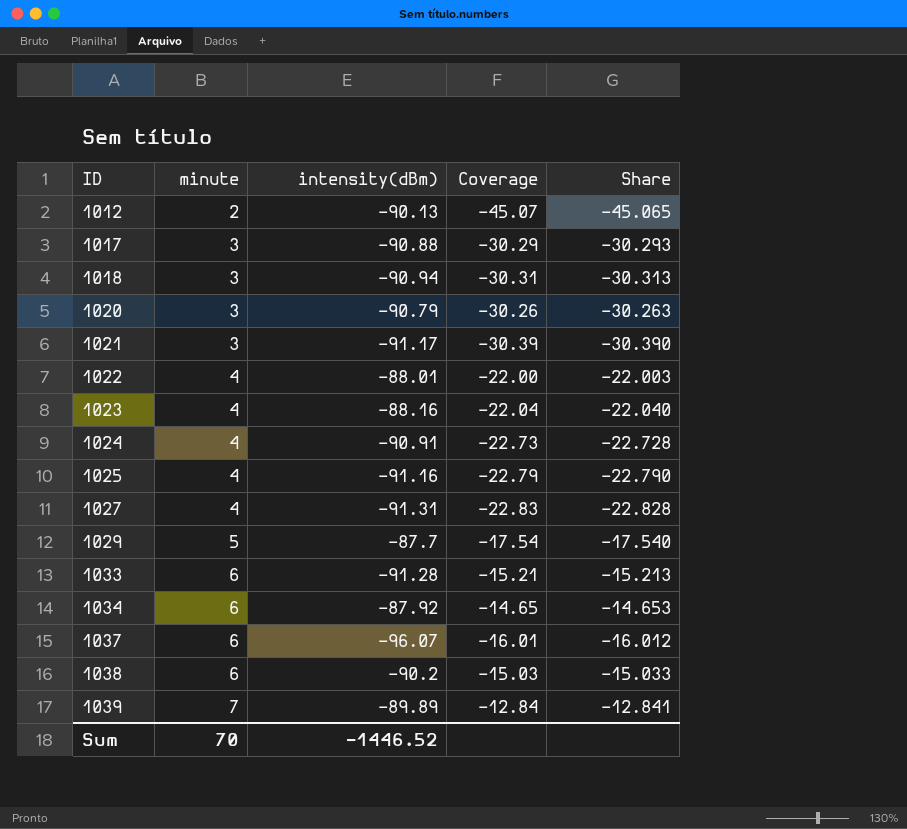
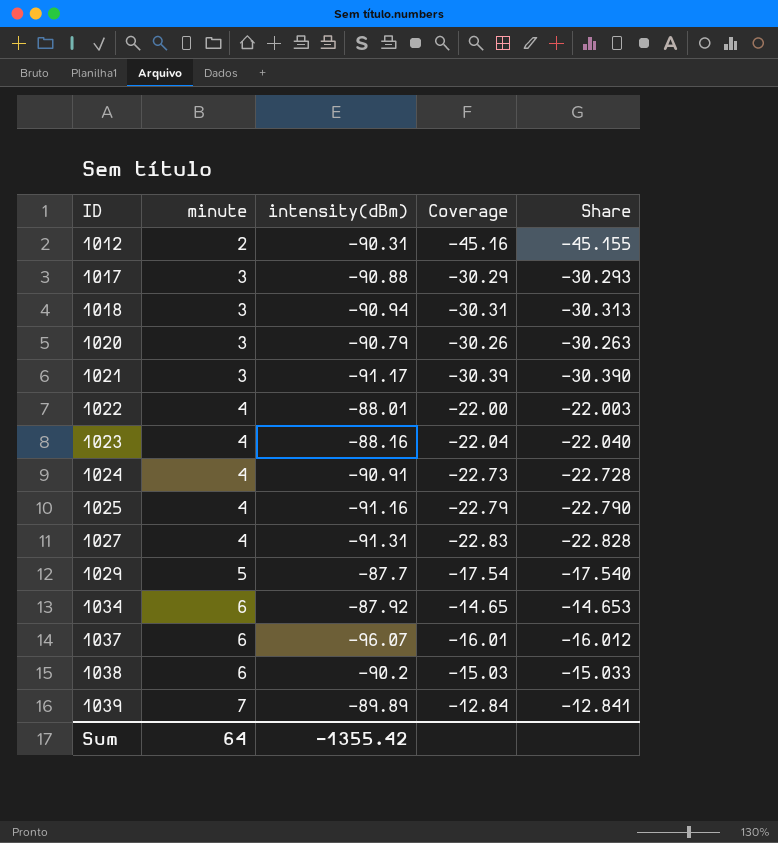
row 1033: 6 | -91.28 | -15.21 | -15.213 -> none
1012 | intensity(dBm): -90.13 -> -90.31
1012 | Coverage: -45.07 -> -45.16
1012 | Share: -45.065 -> -45.155
Sum | minute: 70 -> 64
Sum | intensity(dBm): -1446.52 -> -1355.42

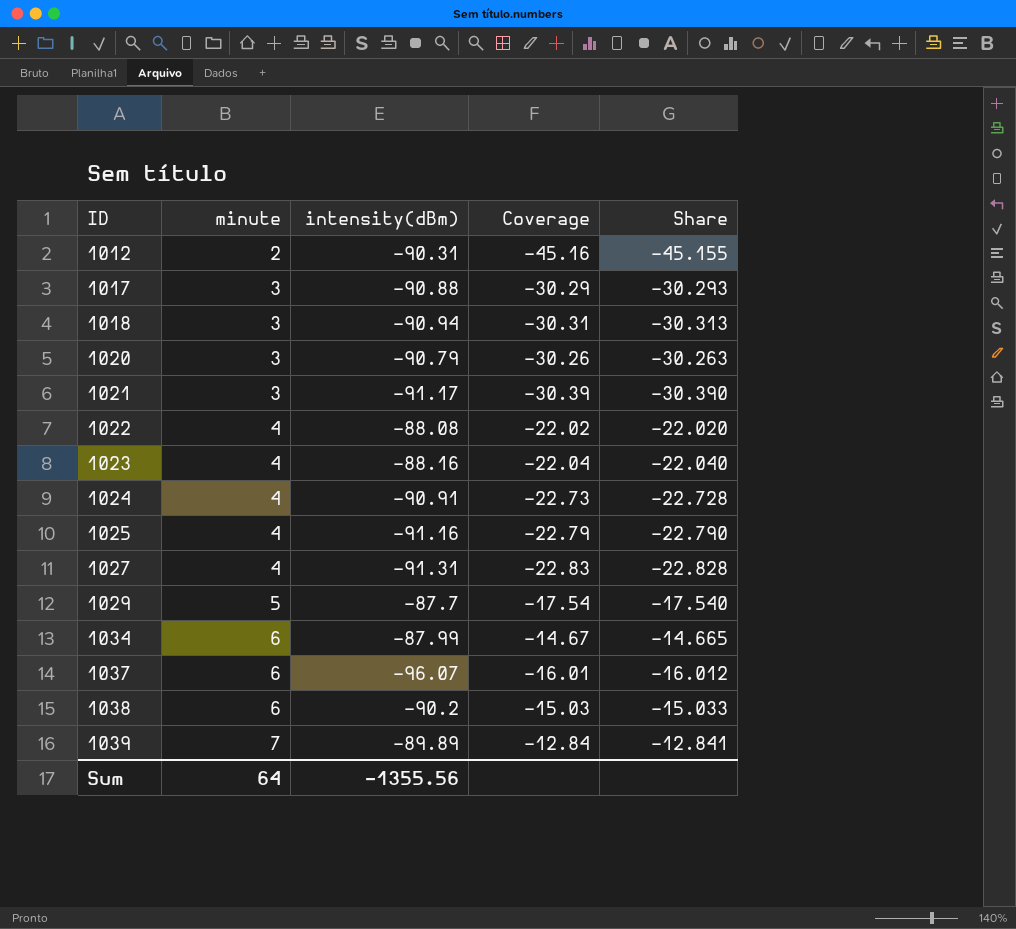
1022 | intensity(dBm): -88.01 -> -88.08
1022 | Coverage: -22.00 -> -22.02
1022 | Share: -22.003 -> -22.020
1034 | intensity(dBm): -87.92 -> -87.99
1034 | Coverage: -14.65 -> -14.67
1034 | Share: -14.653 -> -14.665
Sum | intensity(dBm): -1355.42 -> -1355.56

